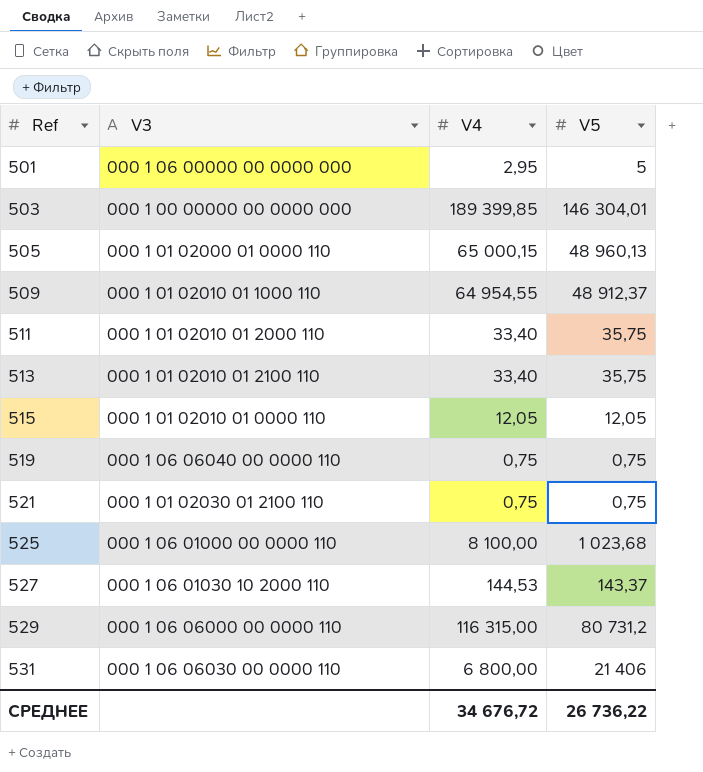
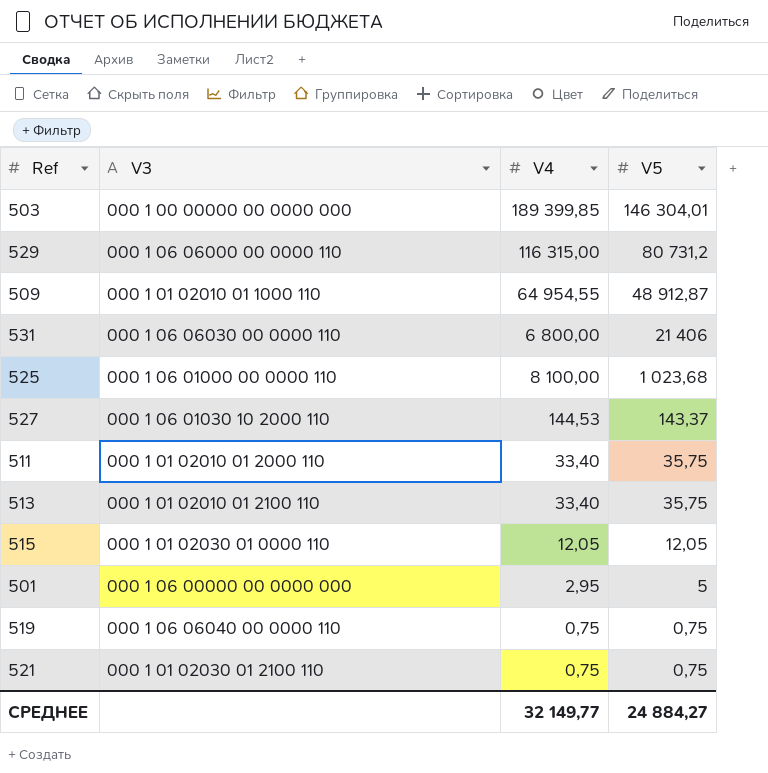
row order: Ref ascending -> V5 descending
row 505: 000 1 01 02000 01 0000 110 | 65 000,15 | 48 960,13 -> none
509 | V5: 48 912,37 -> 48 912,87
515 | V3: 000 1 01 02010 01 0000 110 -> 000 1 01 02030 01 0000 110
СРЕДНЕЕ | V4: 34 676,72 -> 32 149,77
СРЕДНЕЕ | V5: 26 736,22 -> 24 884,27

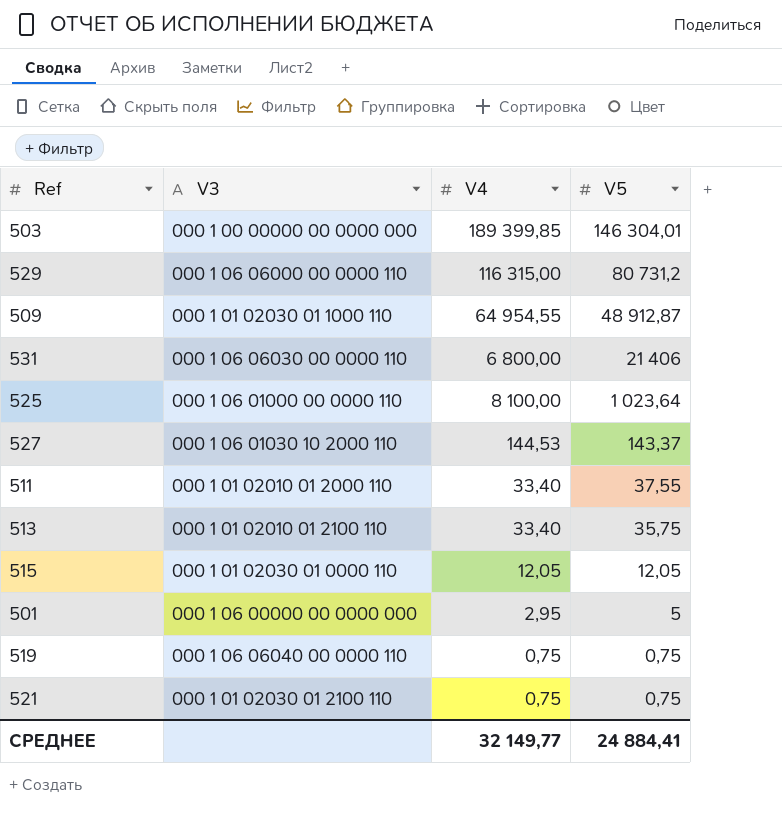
509 | V3: 000 1 01 02010 01 1000 110 -> 000 1 01 02030 01 1000 110
525 | V5: 1 023,68 -> 1 023,64
511 | V5: 35,75 -> 37,55
СРЕДНЕЕ | V5: 24 884,27 -> 24 884,41

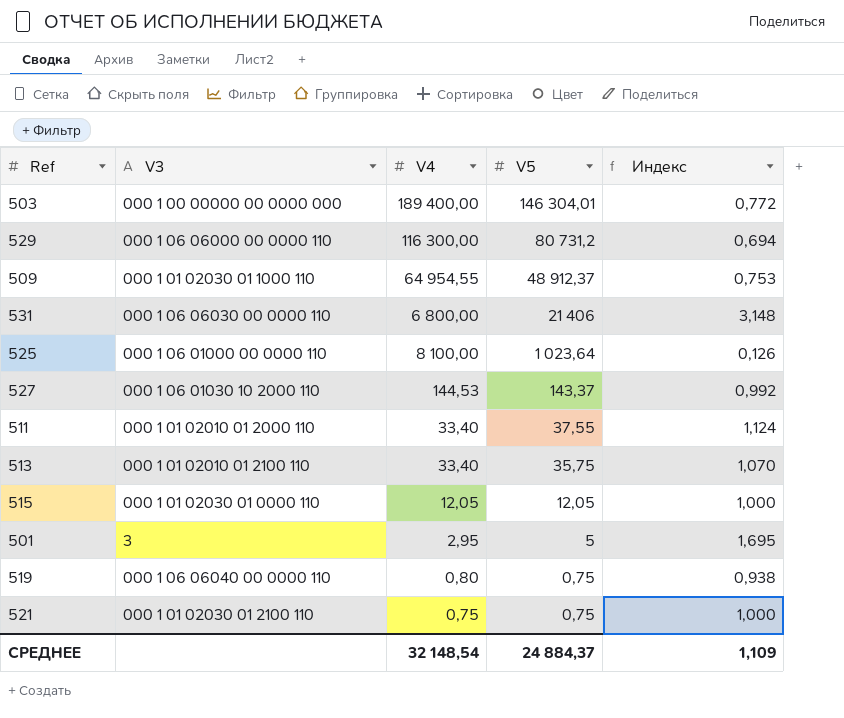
column Индекс | formula: none -> [V5] / [V4]
503 | V4: 189 399,85 -> 189 400,00
529 | V4: 116 315,00 -> 116 300,00
509 | V5: 48 912,87 -> 48 912,37
501 | V3: 000 1 06 00000 00 0000 000 -> 3
519 | V4: 0,75 -> 0,80
СРЕДНЕЕ | V4: 32 149,77 -> 32 148,54
СРЕДНЕЕ | V5: 24 884,41 -> 24 884,37

